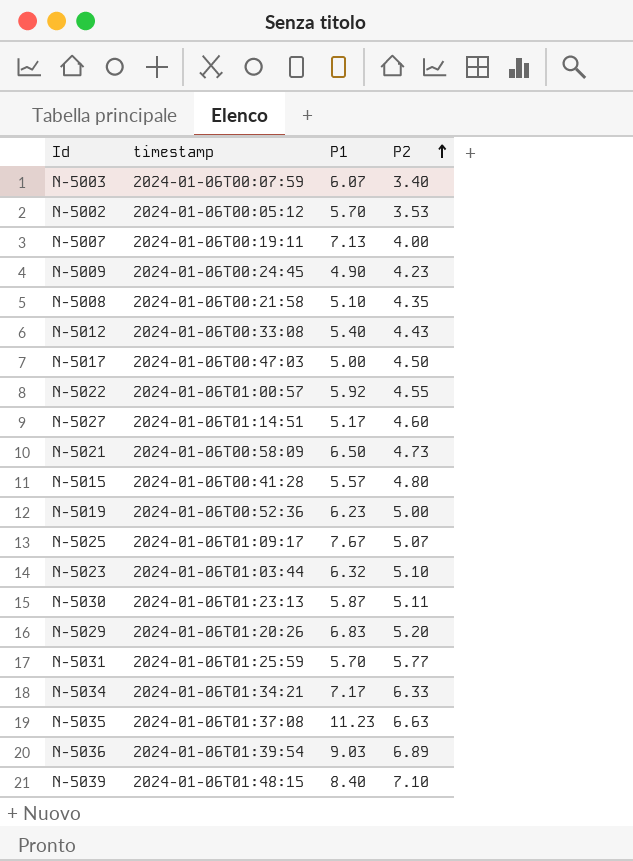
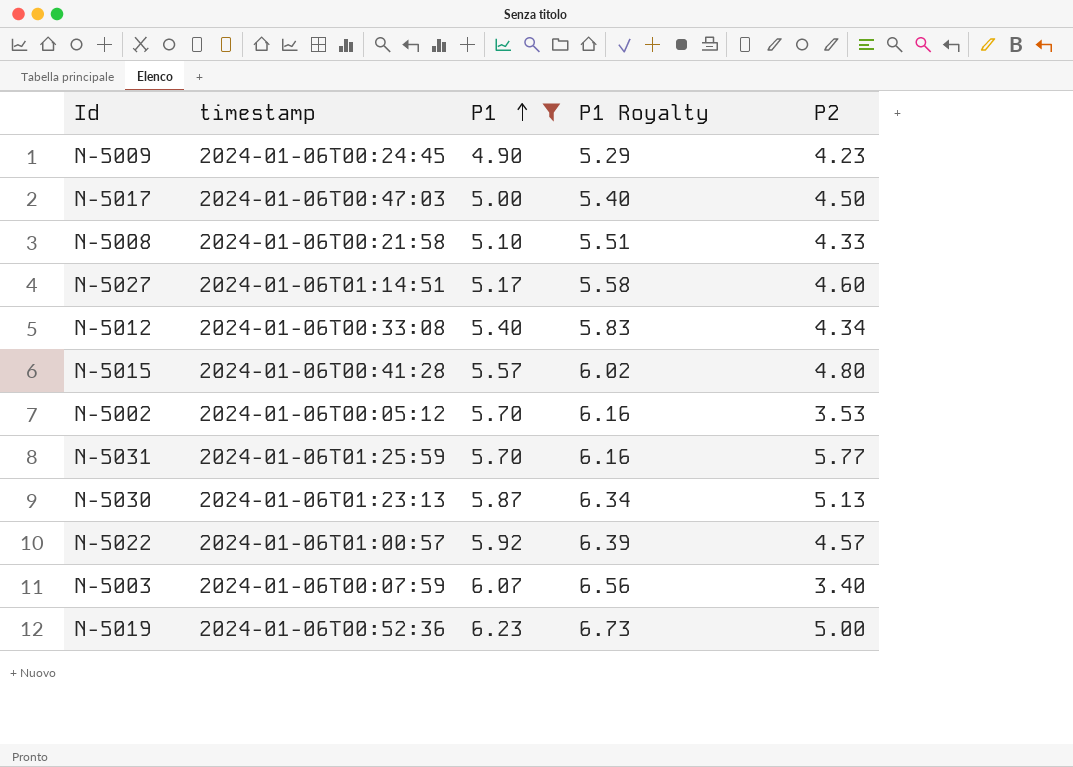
filter: none -> P1 <= 6.23
row order: P2 ascending -> P1 ascending
column P1 Royalty | formula: none -> [P1] * 1.08
N-5008 | P2: 4.35 -> 4.33
N-5012 | P2: 4.43 -> 4.34
N-5030 | P2: 5.11 -> 5.13
N-5022 | P2: 4.55 -> 4.57

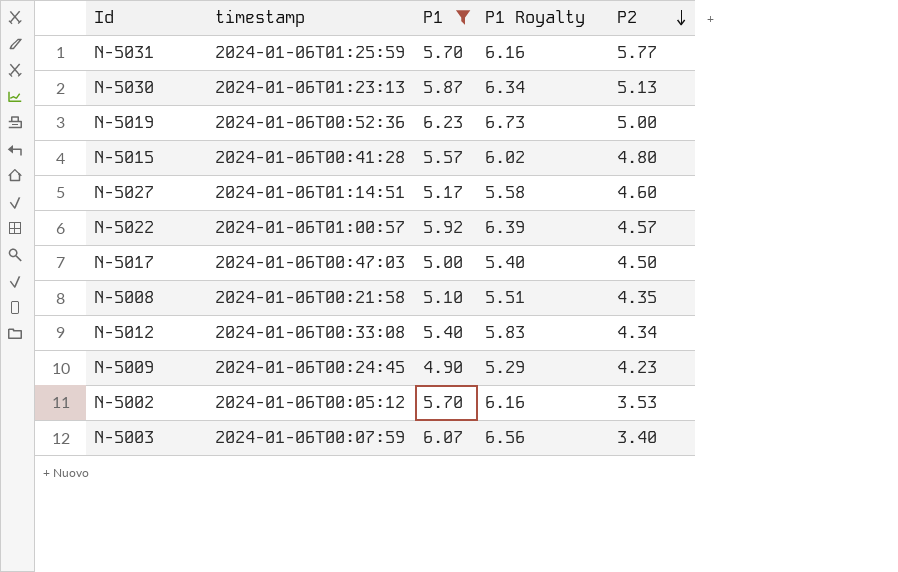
row order: P1 ascending -> P2 descending
N-5008 | P2: 4.33 -> 4.35

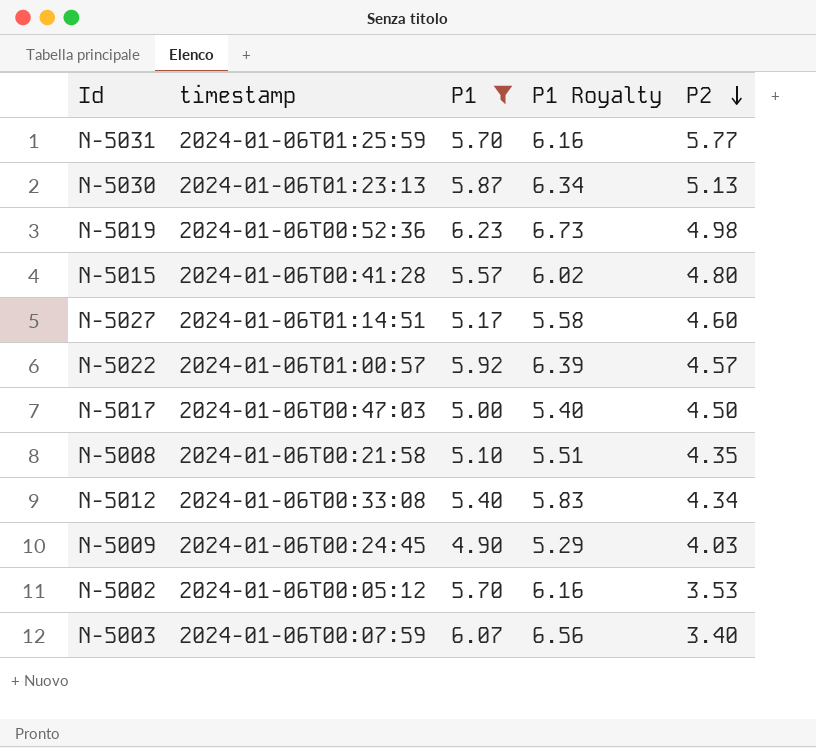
N-5019 | P2: 5.00 -> 4.98
N-5009 | P2: 4.23 -> 4.03

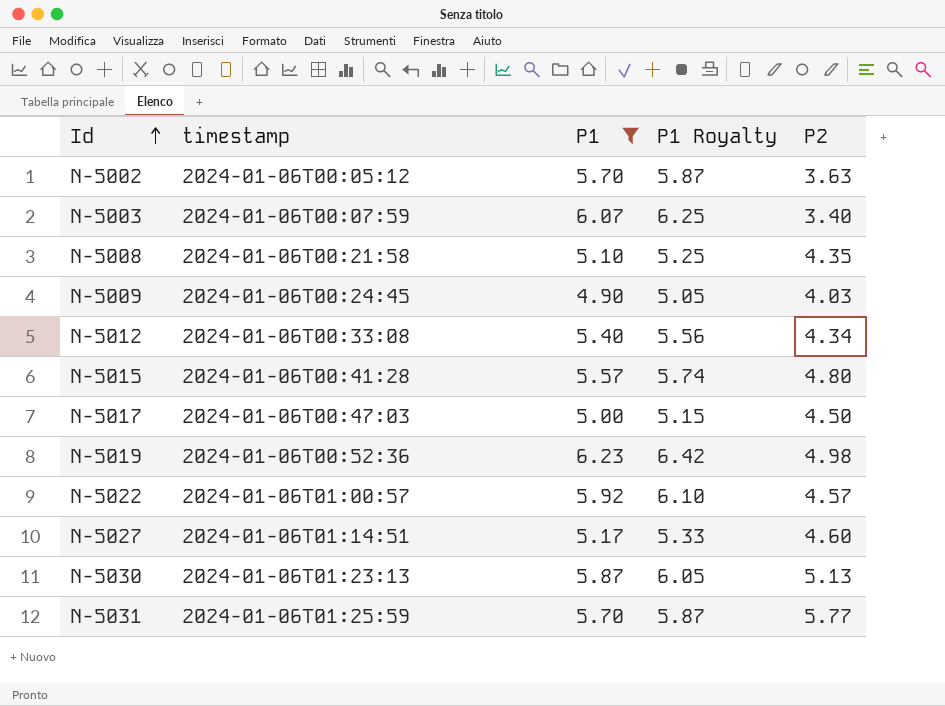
row order: P2 descending -> Id ascending
column P1 Royalty | formula: [P1] * 1.08 -> [P1] * 1.03
N-5002 | P2: 3.53 -> 3.63

